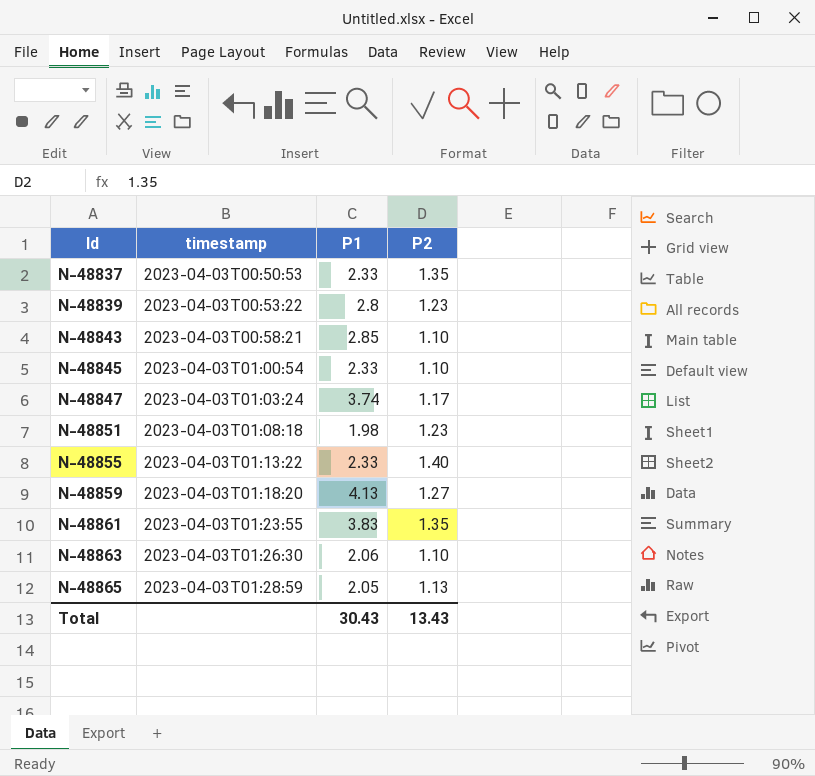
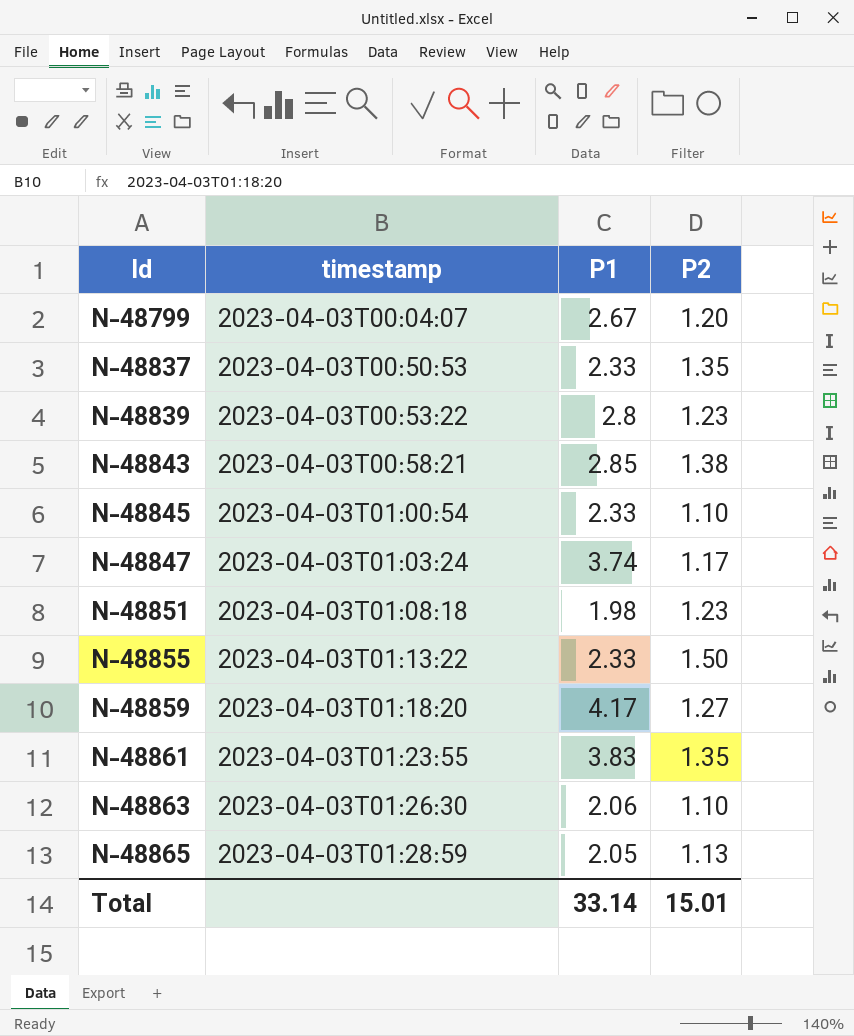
row N-48799: none -> 2023-04-03T00:04:07 | 2.67 | 1.20
N-48843 | P2: 1.10 -> 1.38
N-48855 | P2: 1.40 -> 1.50
N-48859 | P1: 4.13 -> 4.17
Total | P1: 30.43 -> 33.14
Total | P2: 13.43 -> 15.01

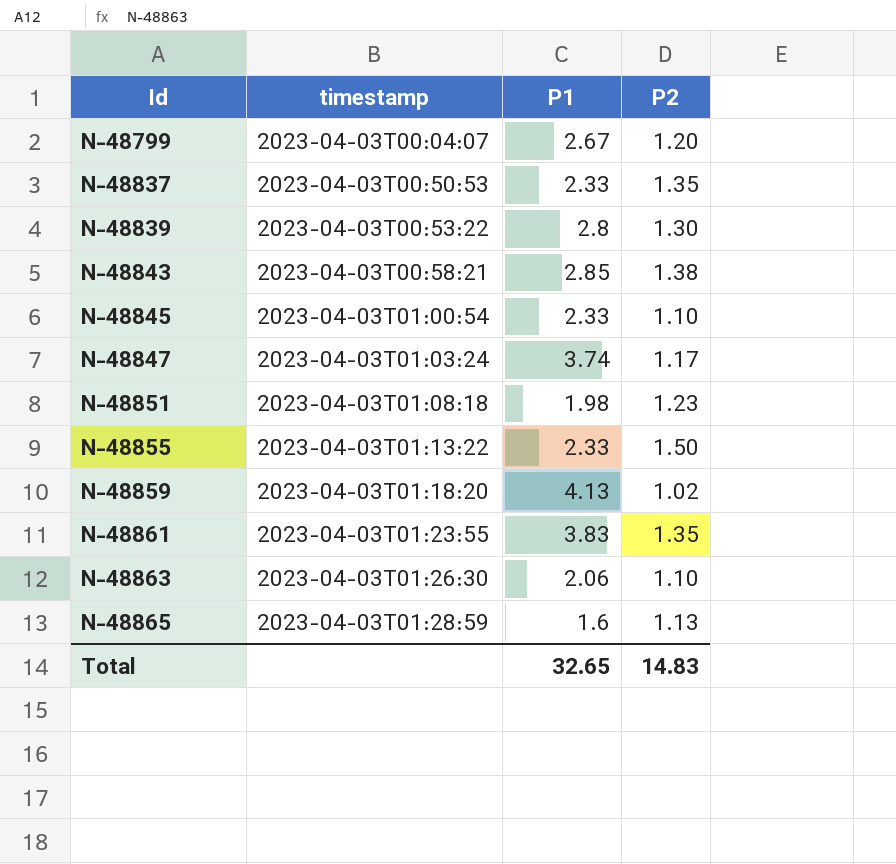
N-48839 | P2: 1.23 -> 1.30
N-48859 | P1: 4.17 -> 4.13
N-48859 | P2: 1.27 -> 1.02
N-48865 | P1: 2.05 -> 1.6
Total | P1: 33.14 -> 32.65
Total | P2: 15.01 -> 14.83

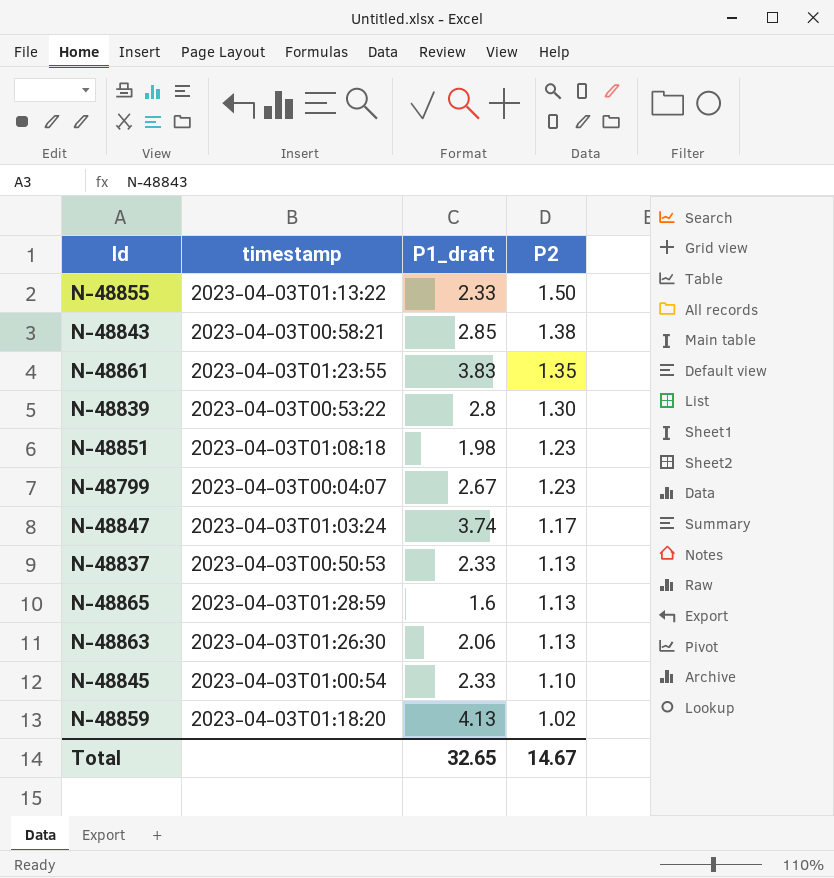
row order: Id ascending -> P2 descending
column name: P1 -> P1_draft
N-48799 | P2: 1.20 -> 1.23
N-48837 | P2: 1.35 -> 1.13
N-48863 | P2: 1.10 -> 1.13
Total | P2: 14.83 -> 14.67

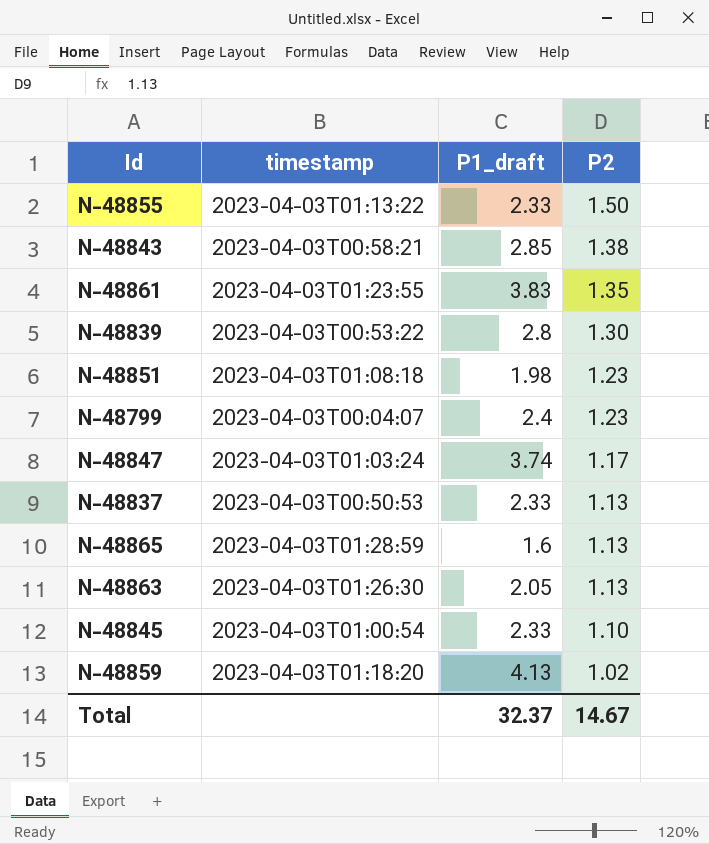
N-48799 | P1_draft: 2.67 -> 2.4
N-48863 | P1_draft: 2.06 -> 2.05
Total | P1_draft: 32.65 -> 32.37

